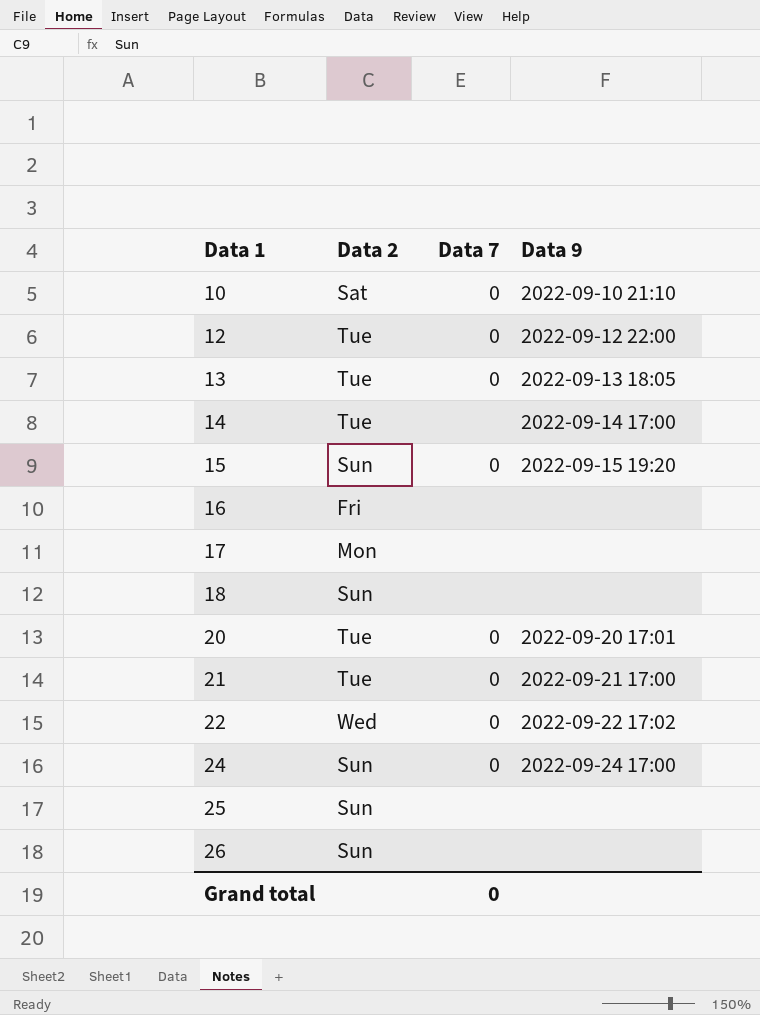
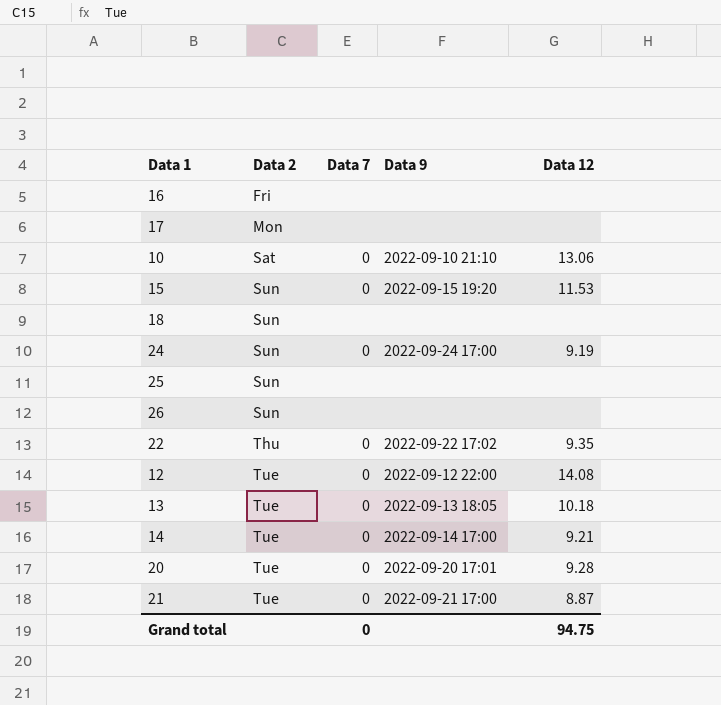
row order: Data 1 ascending -> Data 2 ascending
column Data 12 | position: none -> 5
22 | Data 2: Wed -> Thu
14 | Data 7: none -> 0

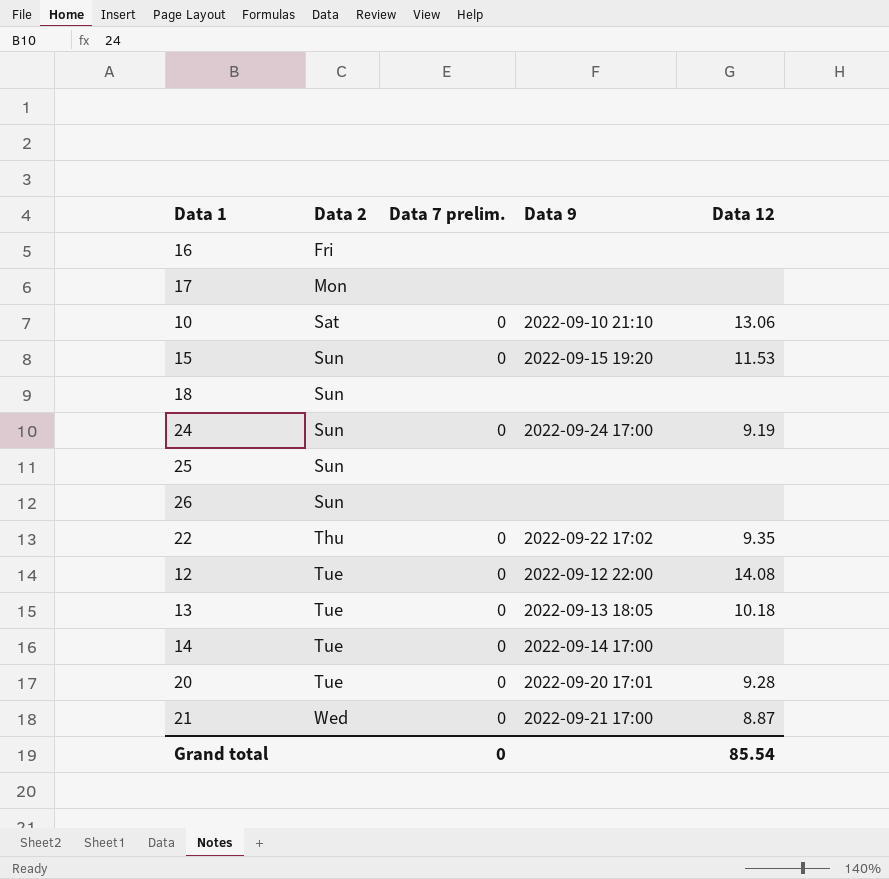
column name: Data 7 -> Data 7 prelim.
14 | Data 12: 9.21 -> none
21 | Data 2: Tue -> Wed
Grand total | Data 12: 94.75 -> 85.54

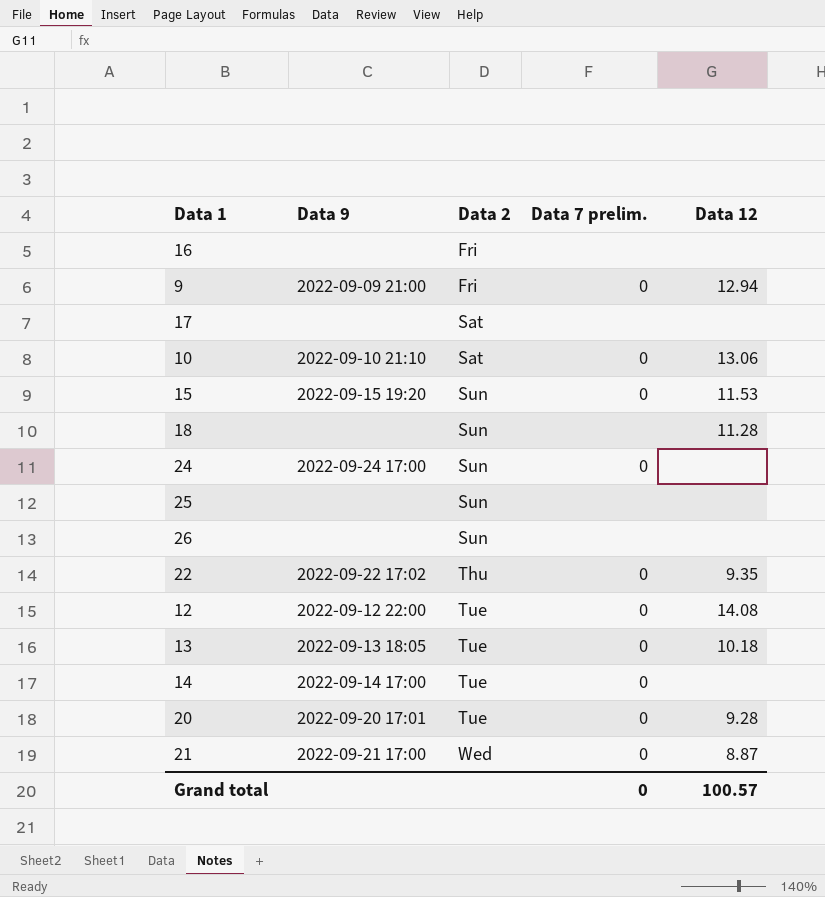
column Data 9 | position: 4 -> 2
row 9: none -> 2022-09-09 21:00 | Fri | 0 | 12.94
17 | Data 2: Mon -> Sat
18 | Data 12: none -> 11.28
24 | Data 12: 9.19 -> none
Grand total | Data 12: 85.54 -> 100.57

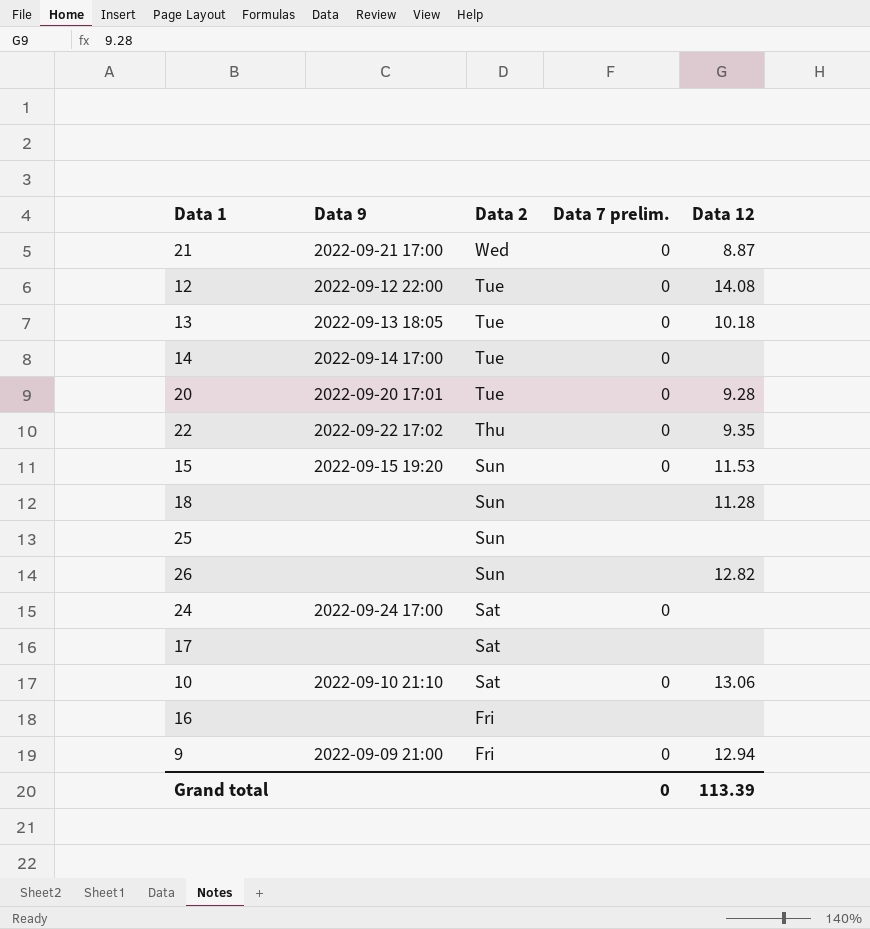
row order: Data 2 ascending -> Data 2 descending
26 | Data 12: none -> 12.82
24 | Data 2: Sun -> Sat
Grand total | Data 12: 100.57 -> 113.39

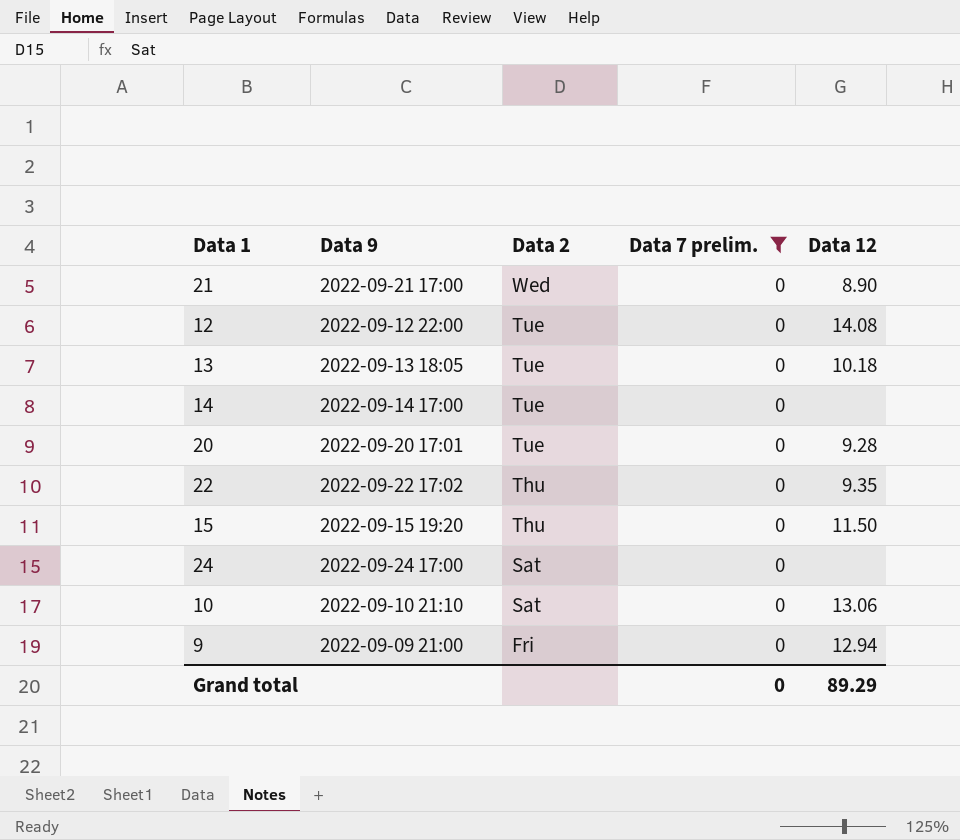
filter: none -> Data 7 prelim. = 0
21 | Data 12: 8.87 -> 8.90
15 | Data 2: Sun -> Thu
15 | Data 12: 11.53 -> 11.50
Grand total | Data 12: 113.39 -> 89.29

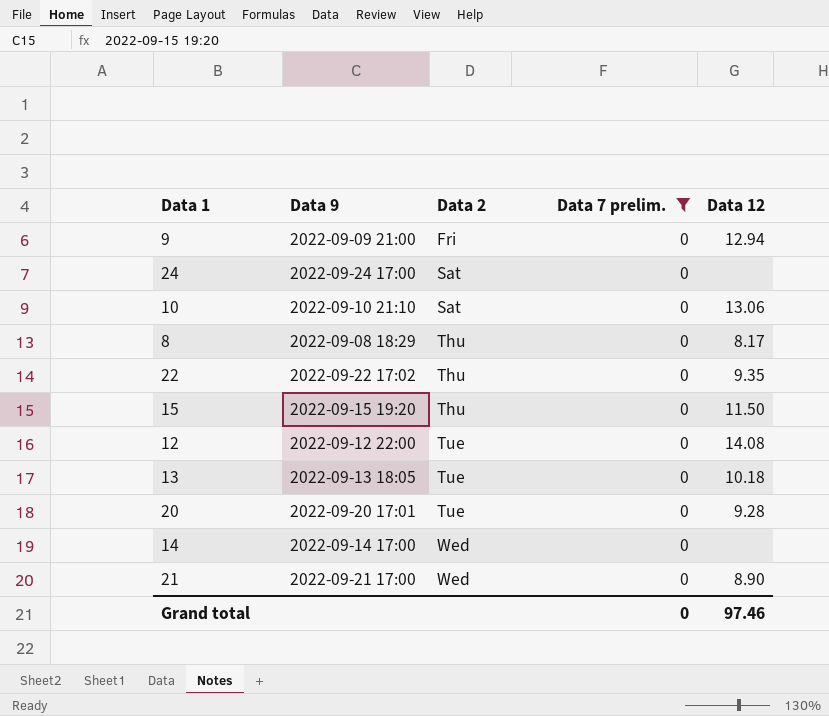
row order: Data 2 descending -> Data 2 ascending
row 8: none -> 2022-09-08 18:29 | Thu | 0 | 8.17
14 | Data 2: Tue -> Wed
Grand total | Data 12: 89.29 -> 97.46

